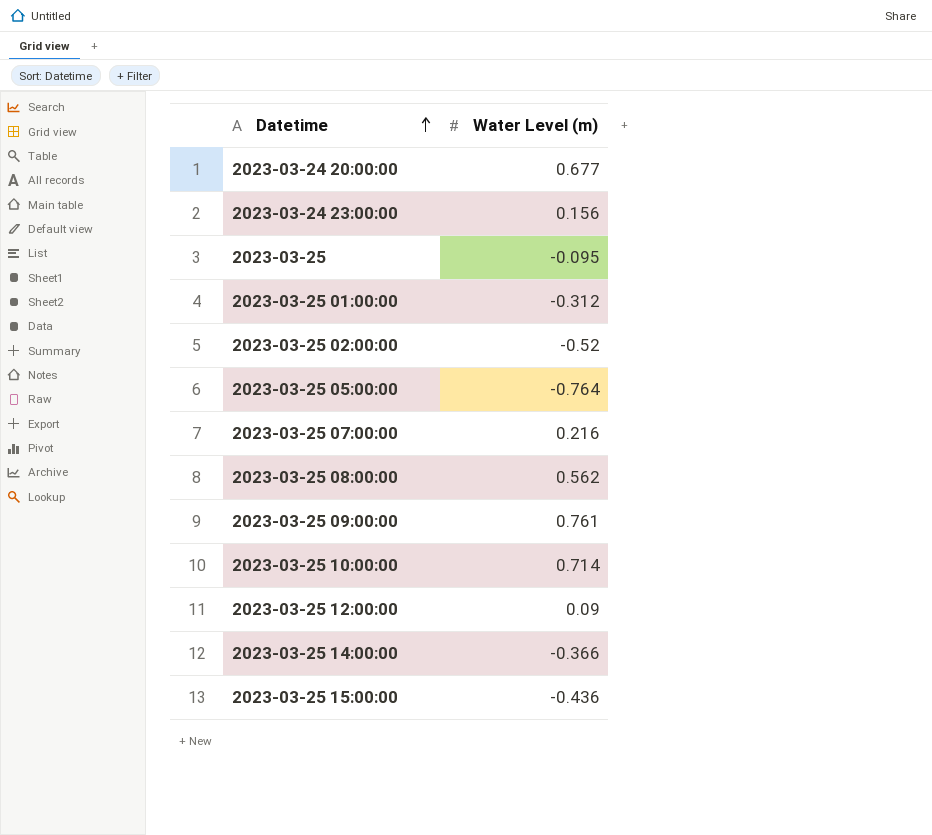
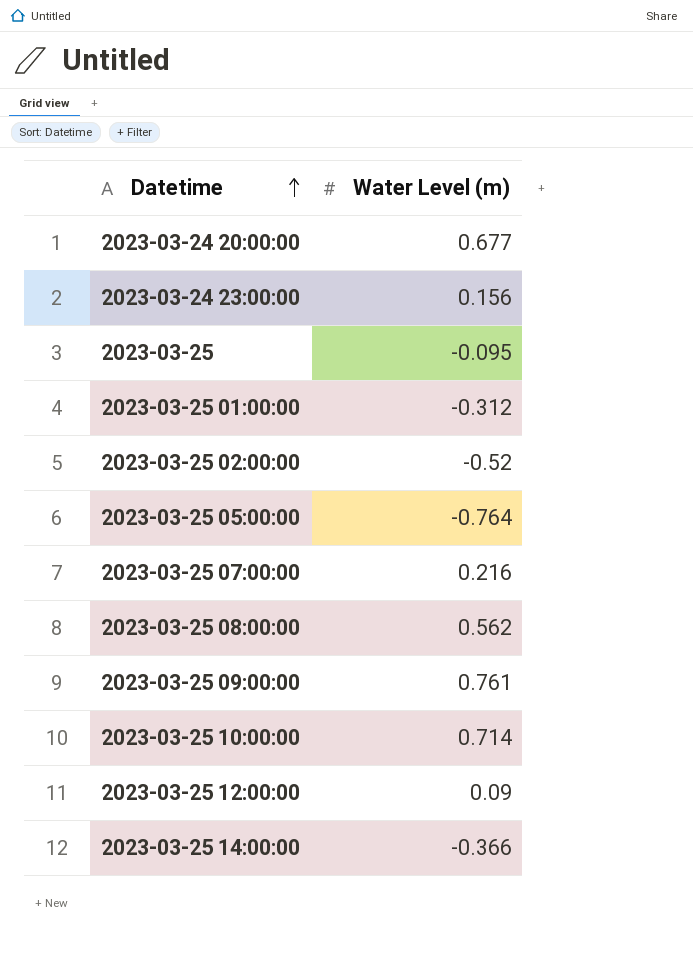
row 2023-03-25 15:00:00: -0.436 -> none

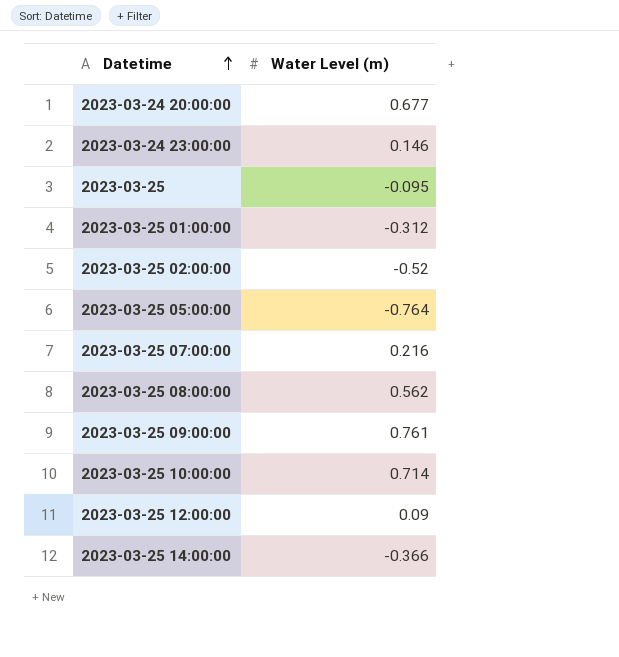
2023-03-24 23:00:00 | Water Level (m): 0.156 -> 0.146

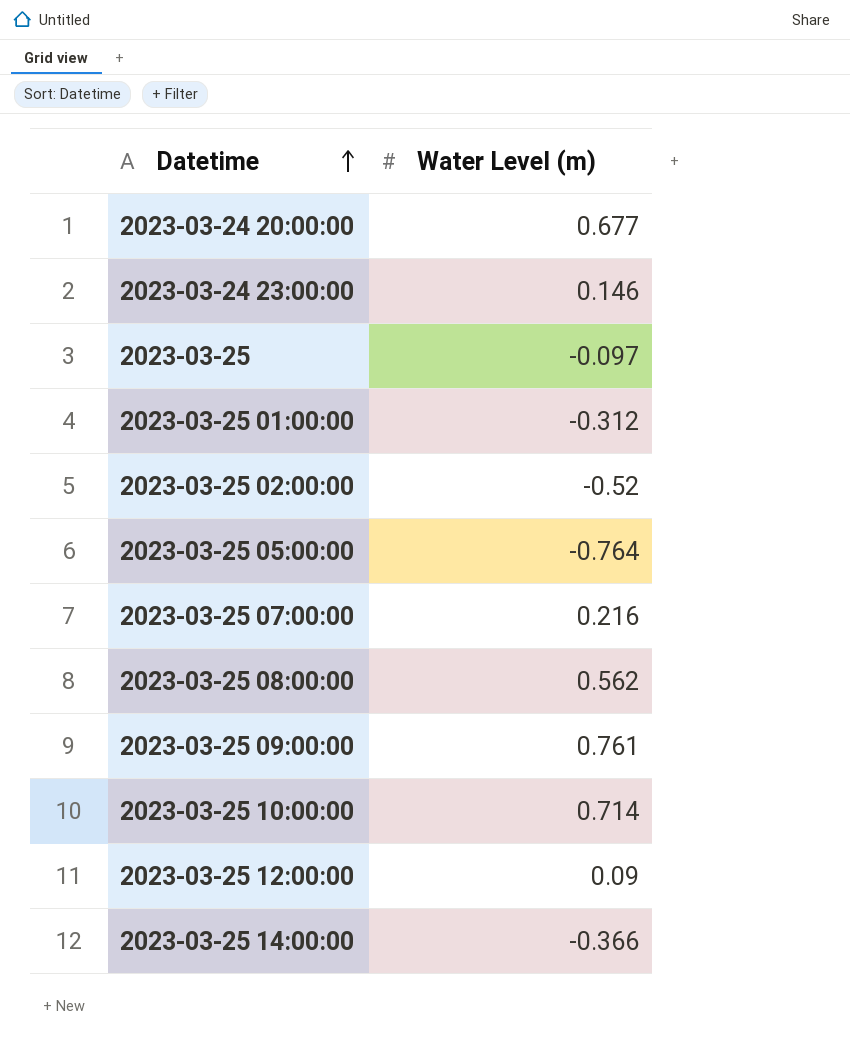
2023-03-25 | Water Level (m): -0.095 -> -0.097

